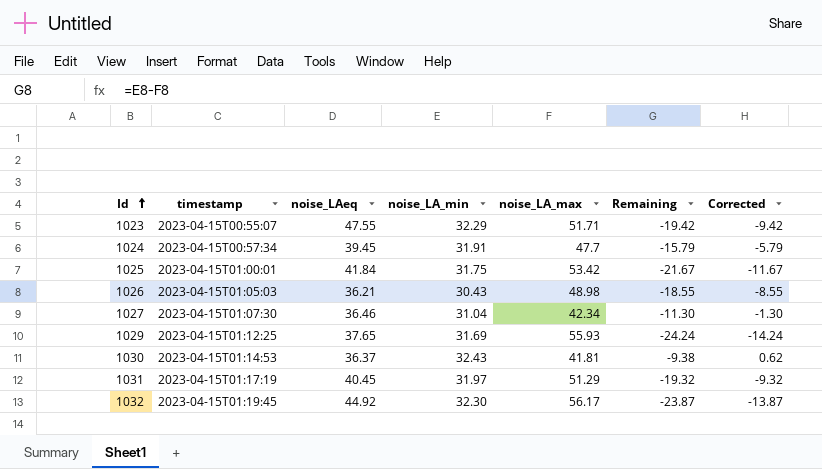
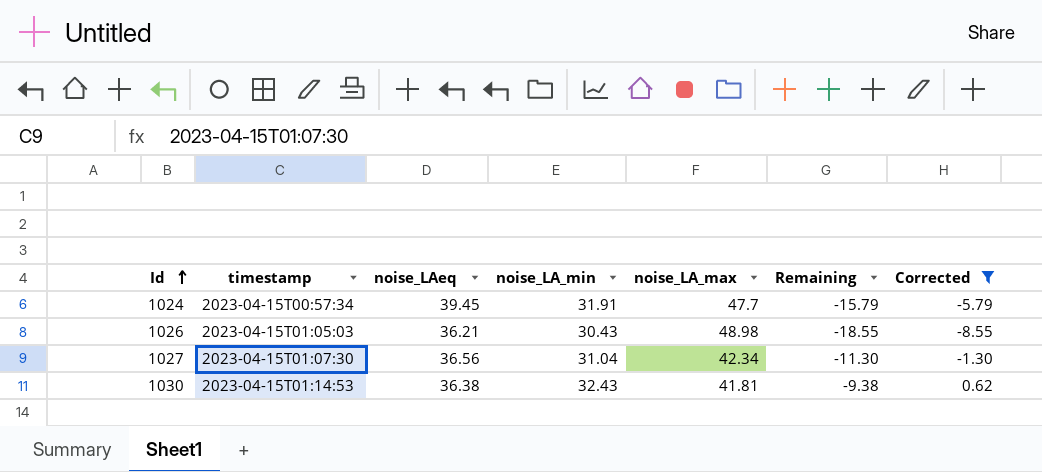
filter: none -> Corrected >= -8.55
1027 | noise_LAeq: 36.46 -> 36.56
1030 | noise_LAeq: 36.37 -> 36.38

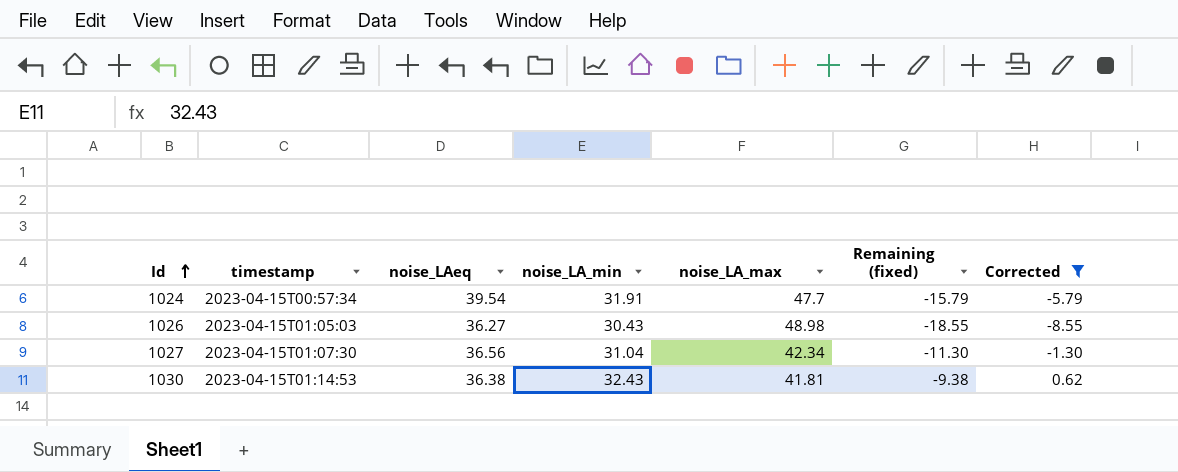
column name: Remaining -> Remaining (fixed)
1024 | noise_LAeq: 39.45 -> 39.54
1026 | noise_LAeq: 36.21 -> 36.27

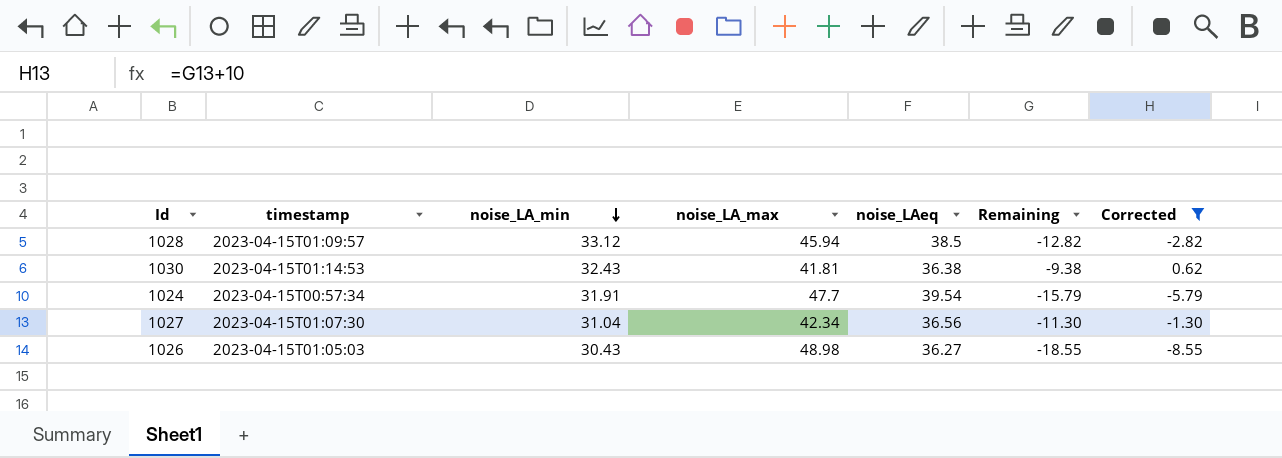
row order: Id ascending -> noise_LA_min descending
column noise_LAeq | position: 3 -> 5
column name: Remaining (fixed) -> Remaining
row 1028: none -> 2023-04-15T01:09:57 | 33.12 | 45.94 | 38.5 | -12.82 | -2.82

